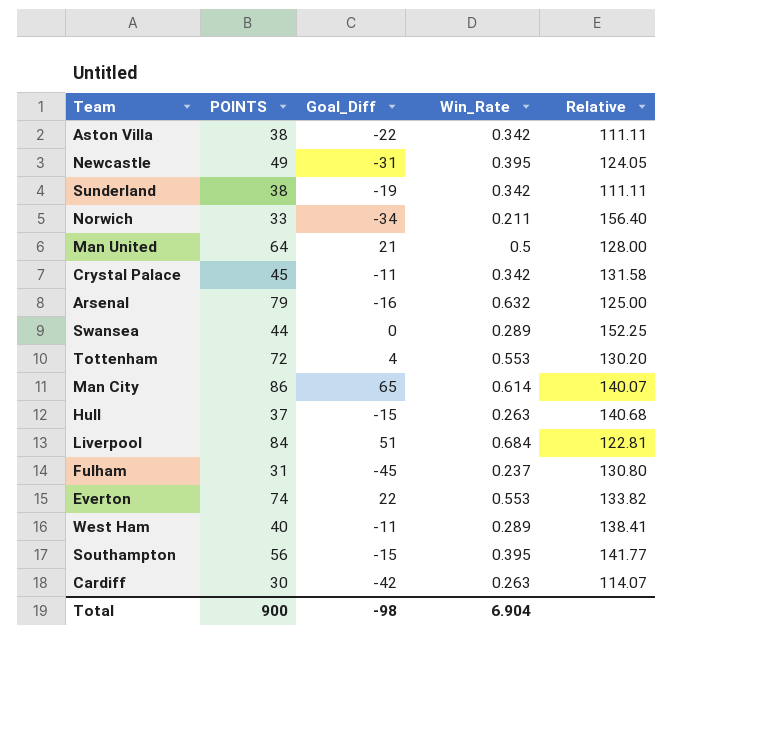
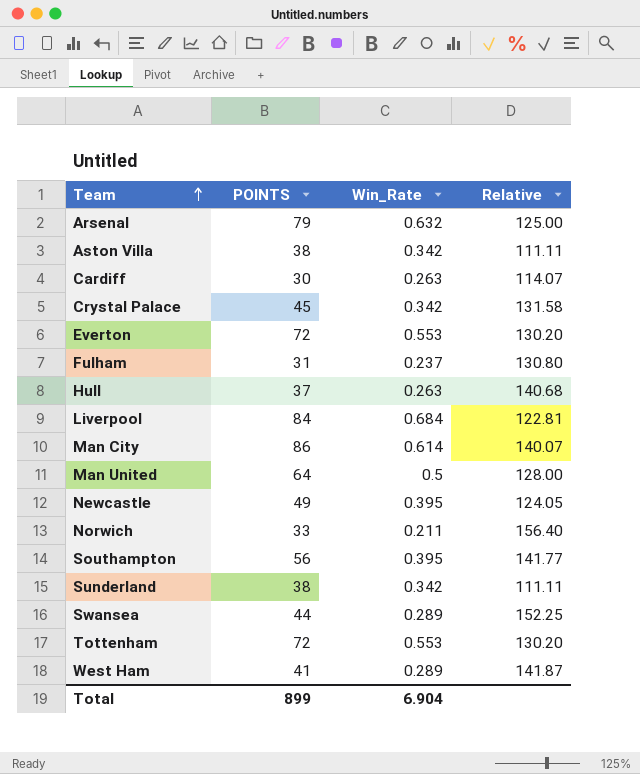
row order: none -> Team ascending
column Goal_Diff | position: 3 -> none
Everton | POINTS: 74 -> 72
Everton | Relative: 133.82 -> 130.20
West Ham | POINTS: 40 -> 41
West Ham | Relative: 138.41 -> 141.87
Total | POINTS: 900 -> 899

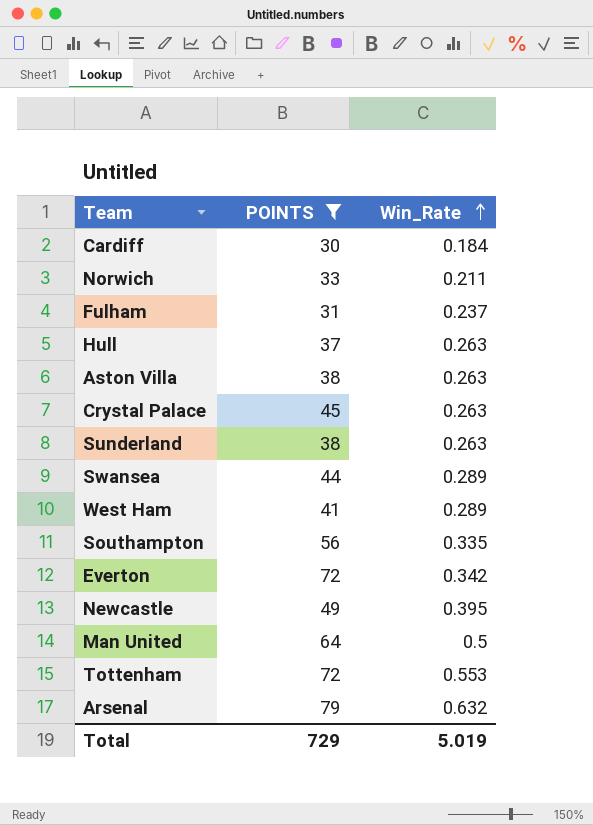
filter: none -> POINTS <= 79
row order: Team ascending -> Win_Rate ascending
column Relative | formula: [POINTS] / [Win_Rate] -> none
Cardiff | Win_Rate: 0.263 -> 0.184
Aston Villa | Win_Rate: 0.342 -> 0.263
Crystal Palace | Win_Rate: 0.342 -> 0.263
Sunderland | Win_Rate: 0.342 -> 0.263
Southampton | Win_Rate: 0.395 -> 0.335
Everton | Win_Rate: 0.553 -> 0.342
Total | POINTS: 899 -> 729
Total | Win_Rate: 6.904 -> 5.019

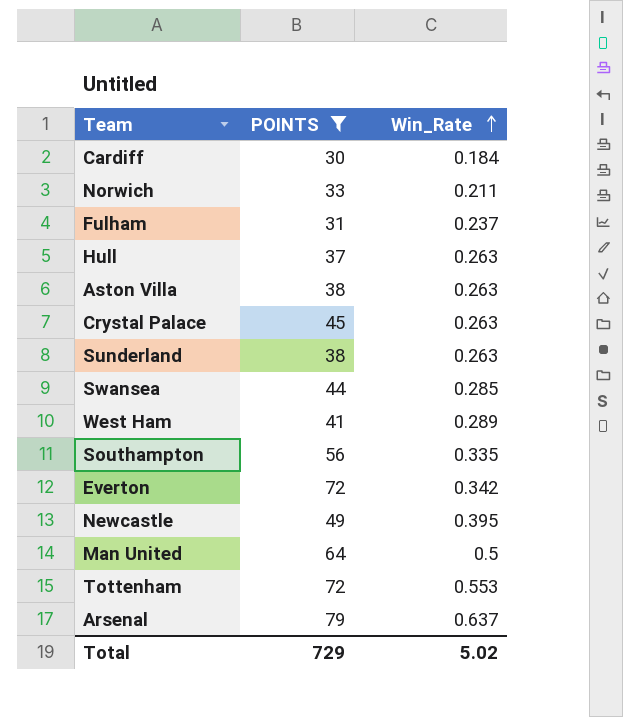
Swansea | Win_Rate: 0.289 -> 0.285
Arsenal | Win_Rate: 0.632 -> 0.637
Total | Win_Rate: 5.019 -> 5.02

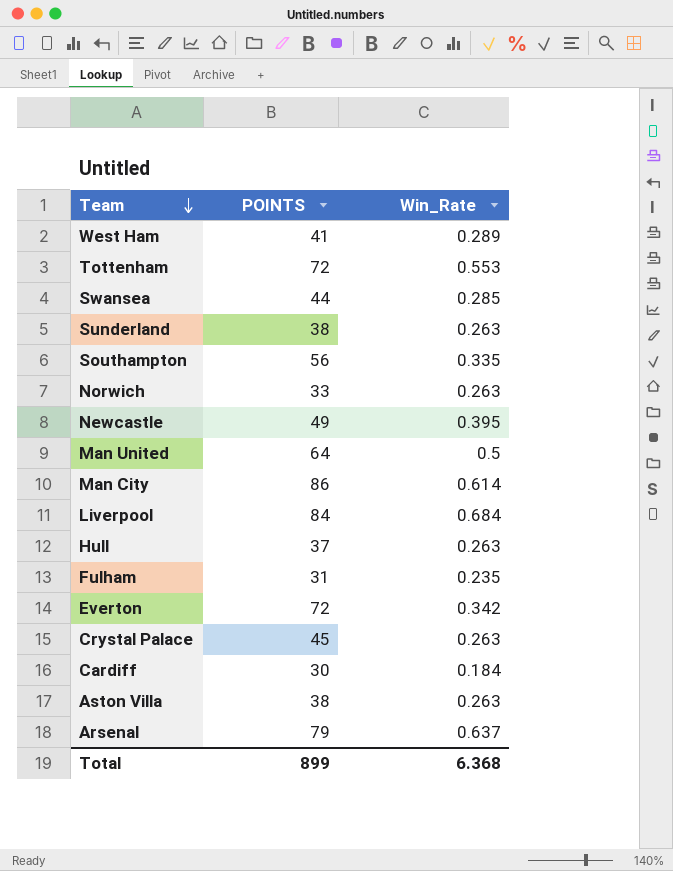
filter: POINTS <= 79 -> none
row order: Win_Rate ascending -> Team descending
Norwich | Win_Rate: 0.211 -> 0.263
Fulham | Win_Rate: 0.237 -> 0.235
Total | POINTS: 729 -> 899
Total | Win_Rate: 5.02 -> 6.368

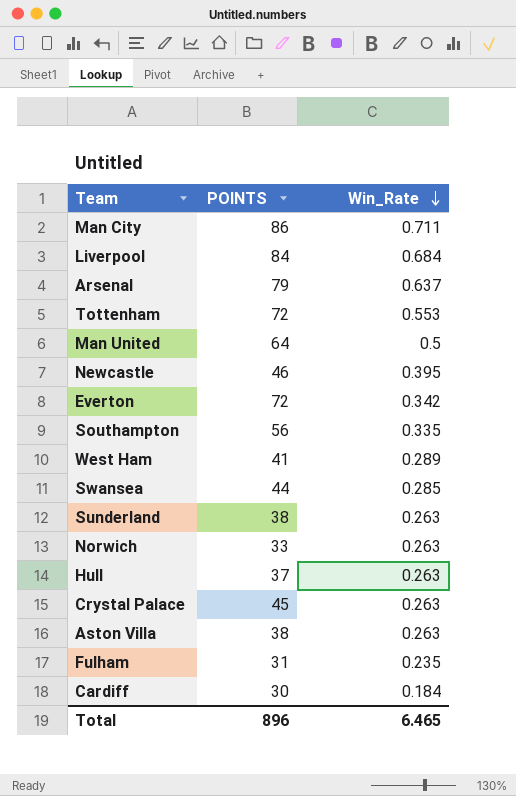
row order: Team descending -> Win_Rate descending
Man City | Win_Rate: 0.614 -> 0.711
Newcastle | POINTS: 49 -> 46
Total | POINTS: 899 -> 896
Total | Win_Rate: 6.368 -> 6.465

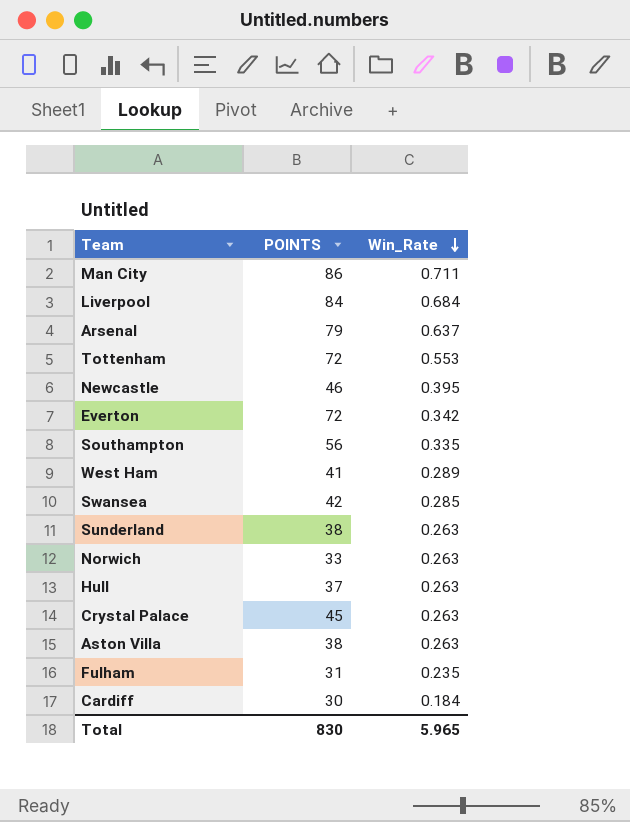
row Man United: 64 | 0.5 -> none
Swansea | POINTS: 44 -> 42
Total | POINTS: 896 -> 830
Total | Win_Rate: 6.465 -> 5.965

